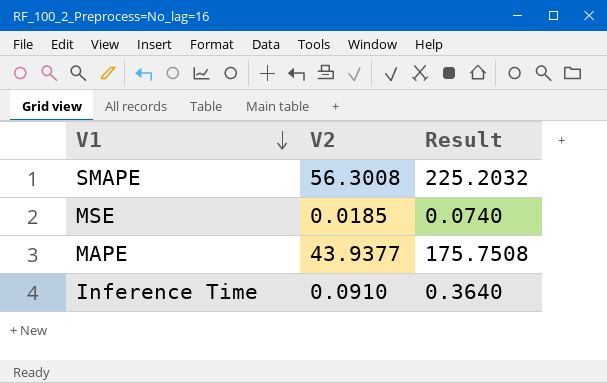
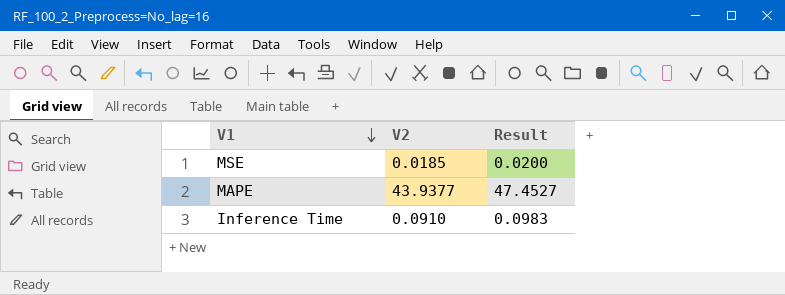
column Result | formula: [V2] * 4 -> [V2] * 1.08
row SMAPE: 56.3008 | 225.2032 -> none

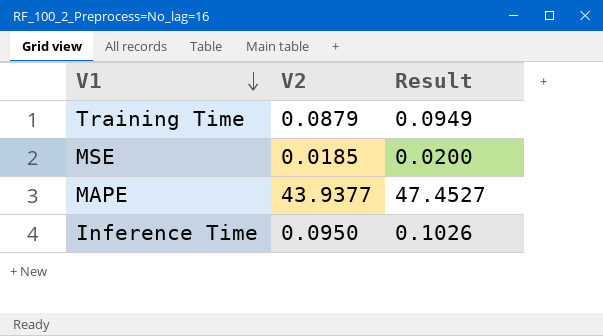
row Training Time: none -> 0.0879 | 0.0949
Inference Time | V2: 0.0910 -> 0.0950
Inference Time | Result: 0.0983 -> 0.1026

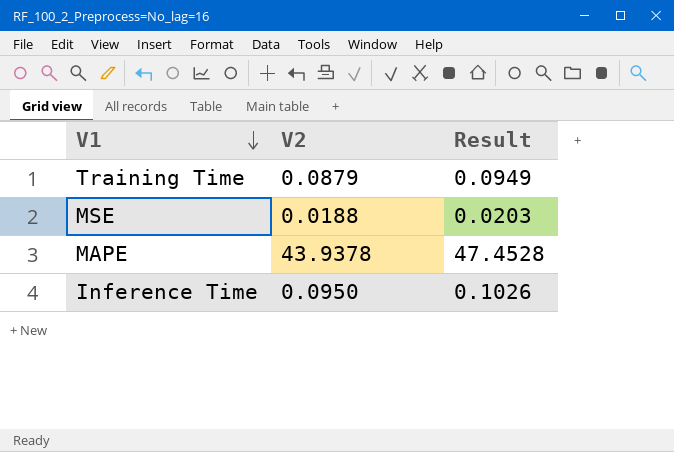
MSE | V2: 0.0185 -> 0.0188
MSE | Result: 0.0200 -> 0.0203
MAPE | V2: 43.9377 -> 43.9378
MAPE | Result: 47.4527 -> 47.4528

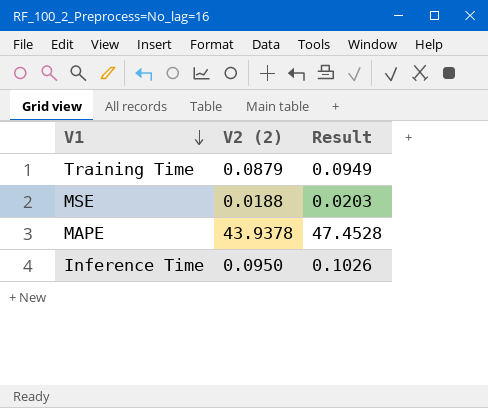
column name: V2 -> V2 (2)

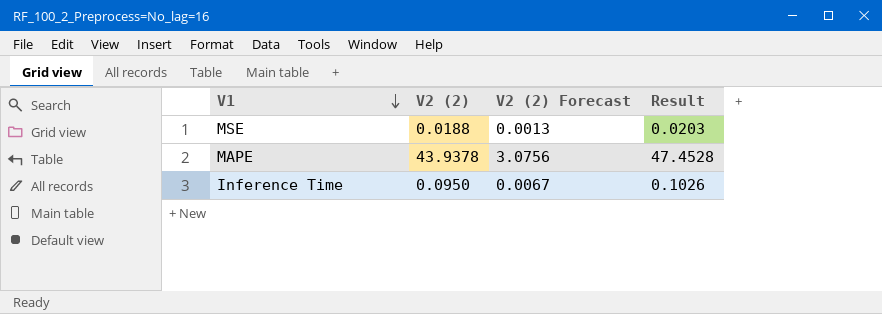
column V2 (2) Forecast | formula: none -> [V2 (2)] * 0.07
row Training Time: 0.0879 | 0.0949 -> none

